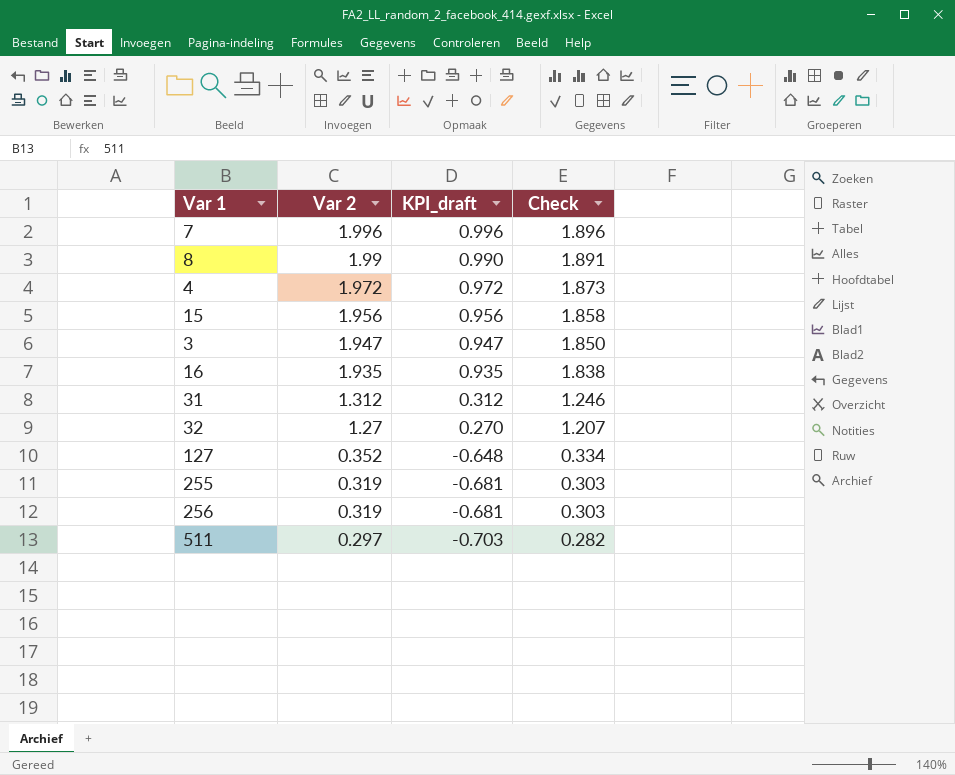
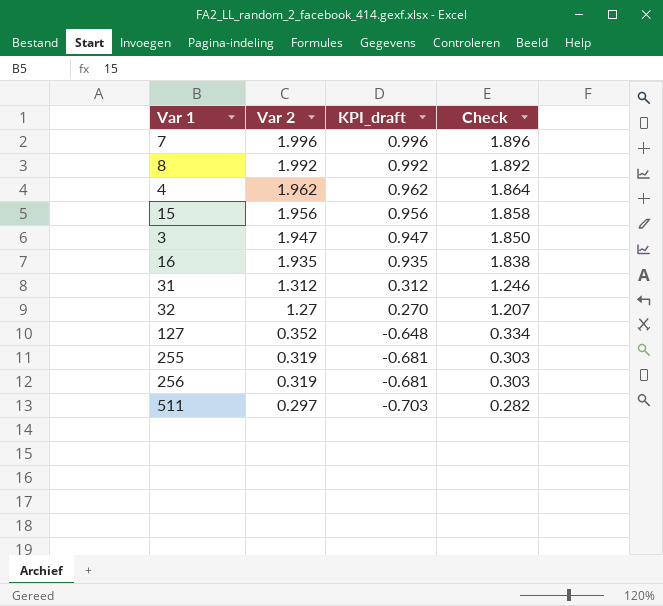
8 | Var 2: 1.99 -> 1.992
8 | KPI_draft: 0.990 -> 0.992
8 | Check: 1.891 -> 1.892
4 | Var 2: 1.972 -> 1.962
4 | KPI_draft: 0.972 -> 0.962
4 | Check: 1.873 -> 1.864

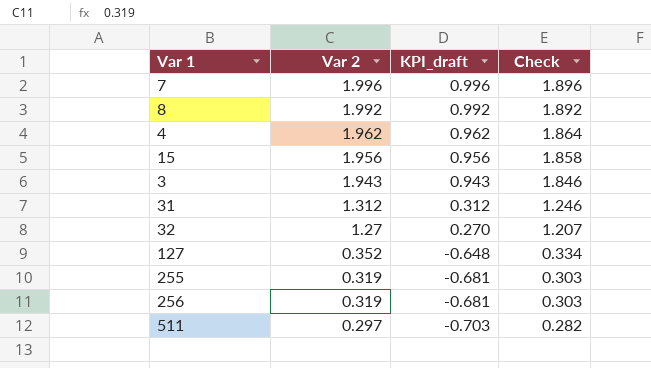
row 16: 1.935 | 0.935 | 1.838 -> none
3 | Var 2: 1.947 -> 1.943
3 | KPI_draft: 0.947 -> 0.943
3 | Check: 1.850 -> 1.846

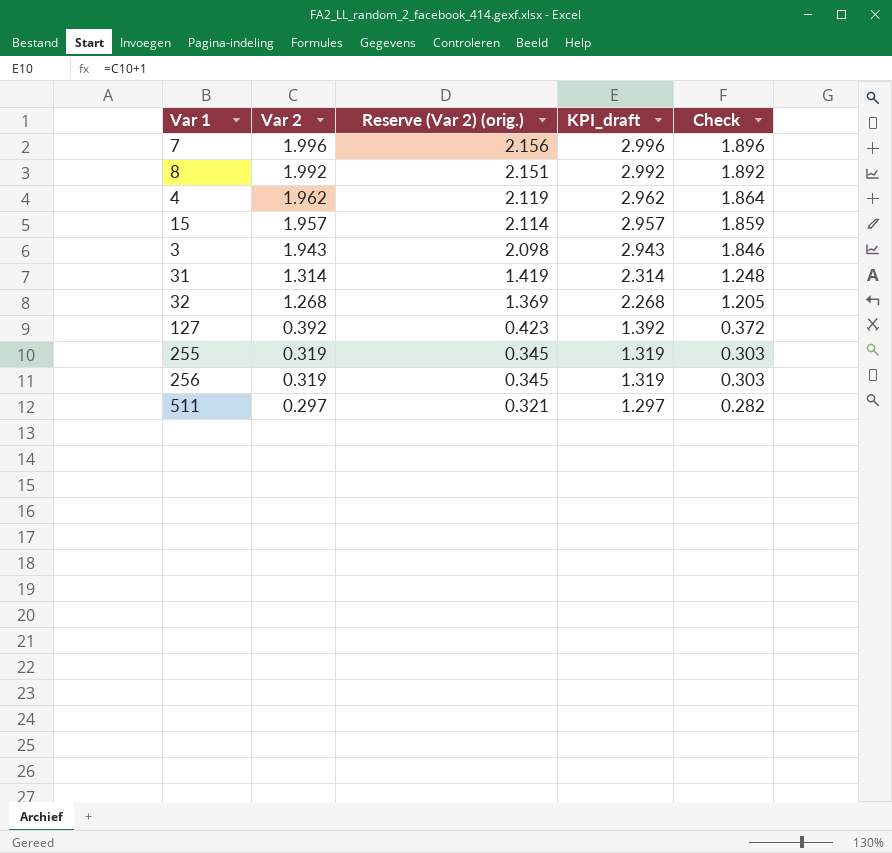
column Reserve (Var 2) (orig.) | formula: none -> [Var 2] * 1.08
column KPI_draft | formula: [Var 2] - 1 -> [Var 2] + 1
15 | Var 2: 1.956 -> 1.957
15 | Check: 1.858 -> 1.859
31 | Var 2: 1.312 -> 1.314
31 | Check: 1.246 -> 1.248
32 | Var 2: 1.27 -> 1.268
32 | Check: 1.207 -> 1.205
127 | Var 2: 0.352 -> 0.392
127 | Check: 0.334 -> 0.372

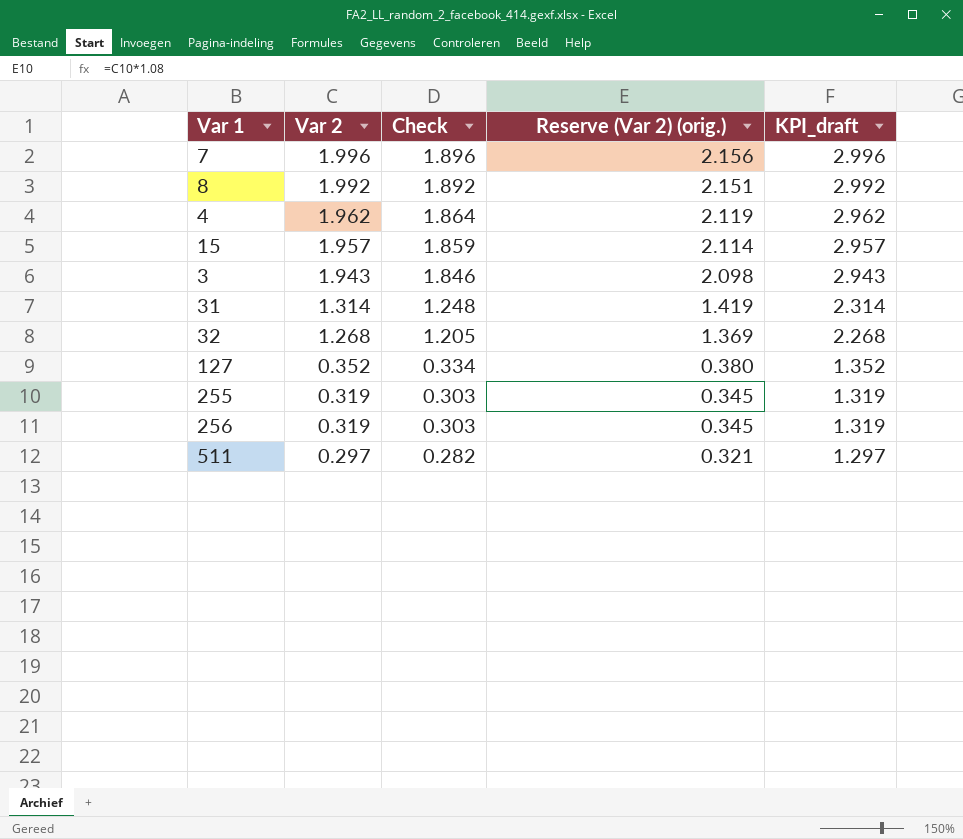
column Check | position: 5 -> 3
127 | Var 2: 0.392 -> 0.352
127 | Check: 0.372 -> 0.334
127 | Reserve (Var 2) (orig.): 0.423 -> 0.380
127 | KPI_draft: 1.392 -> 1.352

